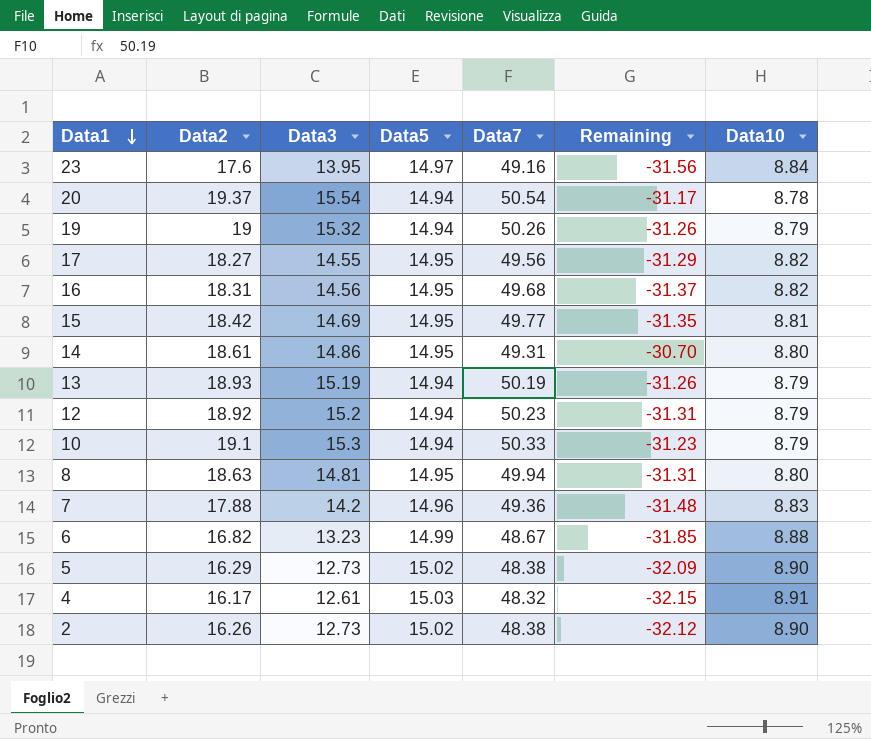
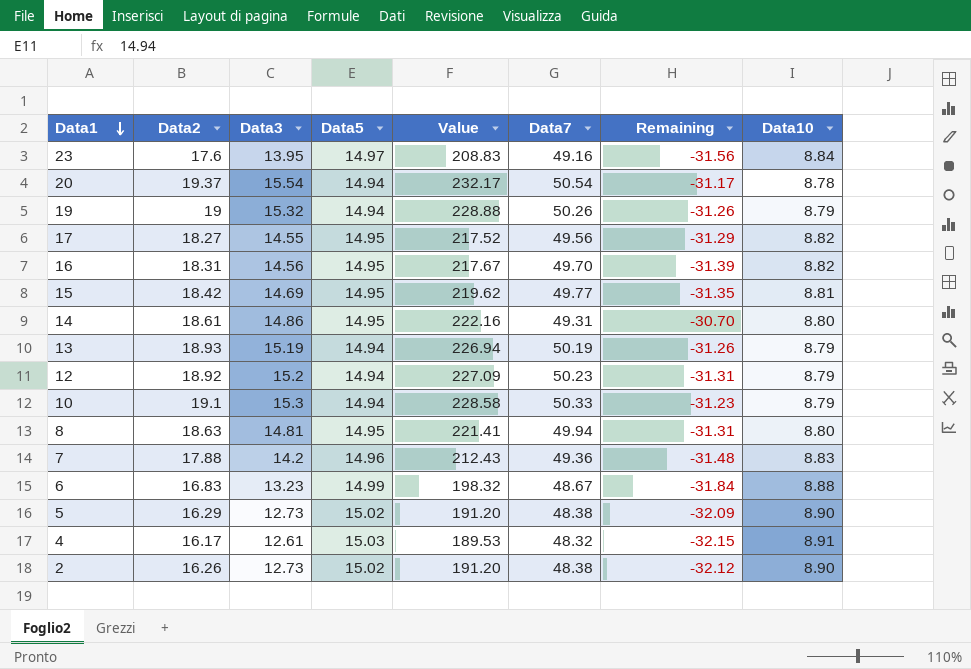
column Value | formula: none -> [Data3] * [Data5]
16 | Data7: 49.68 -> 49.70
16 | Remaining: -31.37 -> -31.39
6 | Data2: 16.82 -> 16.83
6 | Remaining: -31.85 -> -31.84

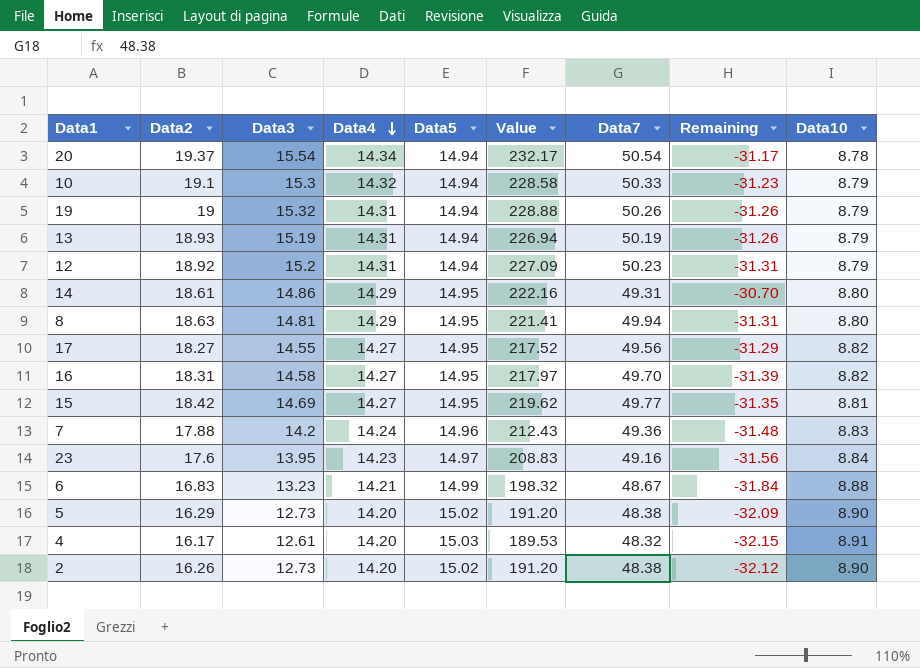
row order: Data1 descending -> Data4 descending
column Data4 | position: none -> 4
16 | Data3: 14.56 -> 14.58
16 | Value: 217.67 -> 217.97

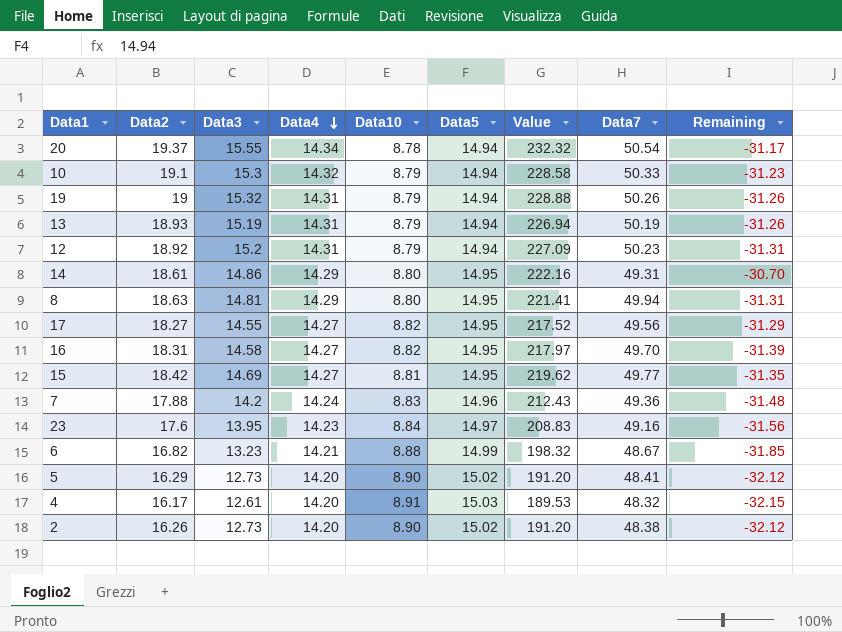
column Data10 | position: 9 -> 5
20 | Data3: 15.54 -> 15.55
20 | Value: 232.17 -> 232.32
6 | Data2: 16.83 -> 16.82
6 | Remaining: -31.84 -> -31.85
5 | Data7: 48.38 -> 48.41
5 | Remaining: -32.09 -> -32.12

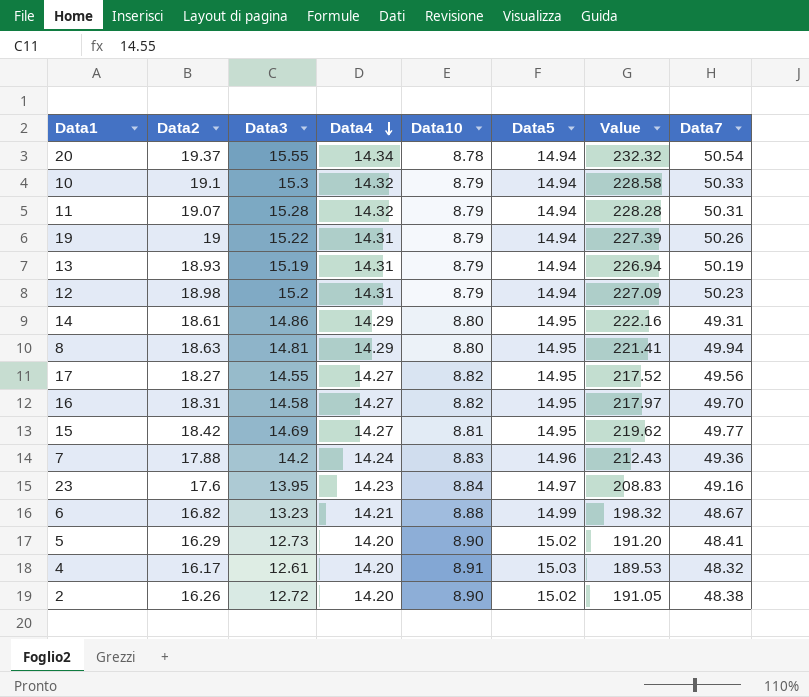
column Remaining | formula: [Data2] - [Data7] -> none
row 11: none -> 19.07 | 15.28 | 14.32 | 8.79 | 14.94 | 228.28 | 50.31
19 | Data3: 15.32 -> 15.22
19 | Value: 228.88 -> 227.39
12 | Data2: 18.92 -> 18.98
2 | Data3: 12.73 -> 12.72
2 | Value: 191.20 -> 191.05

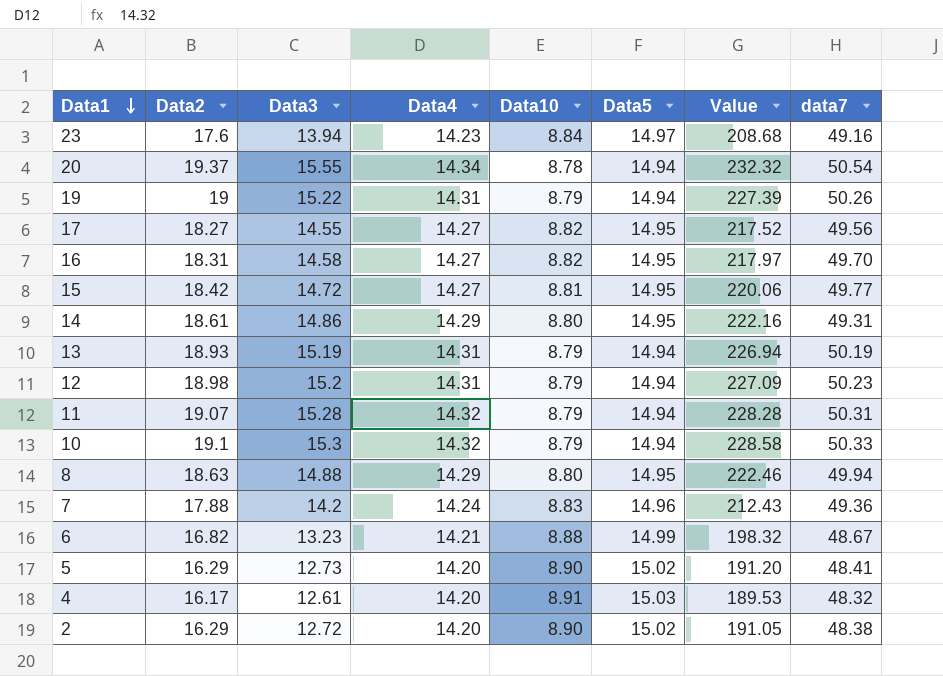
row order: Data4 descending -> Data1 descending
column name: Data7 -> data7
23 | Data3: 13.95 -> 13.94
23 | Value: 208.83 -> 208.68
15 | Data3: 14.69 -> 14.72
15 | Value: 219.62 -> 220.06
8 | Data3: 14.81 -> 14.88
8 | Value: 221.41 -> 222.46
2 | Data2: 16.26 -> 16.29

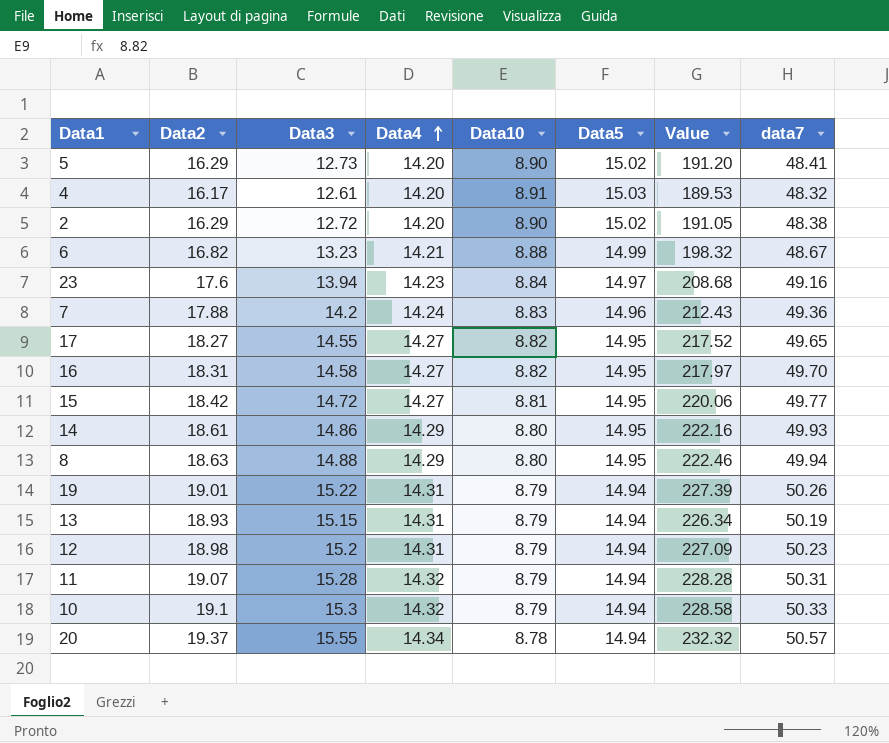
row order: Data1 descending -> Data4 ascending
17 | data7: 49.56 -> 49.65
14 | data7: 49.31 -> 49.93
19 | Data2: 19 -> 19.01
13 | Data3: 15.19 -> 15.15
13 | Value: 226.94 -> 226.34
20 | data7: 50.54 -> 50.57

